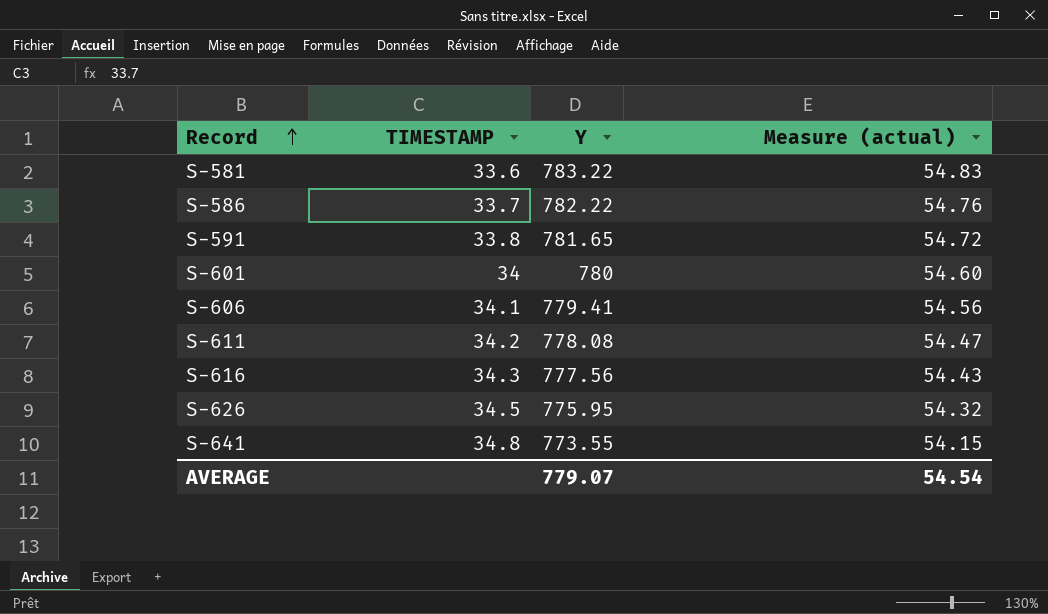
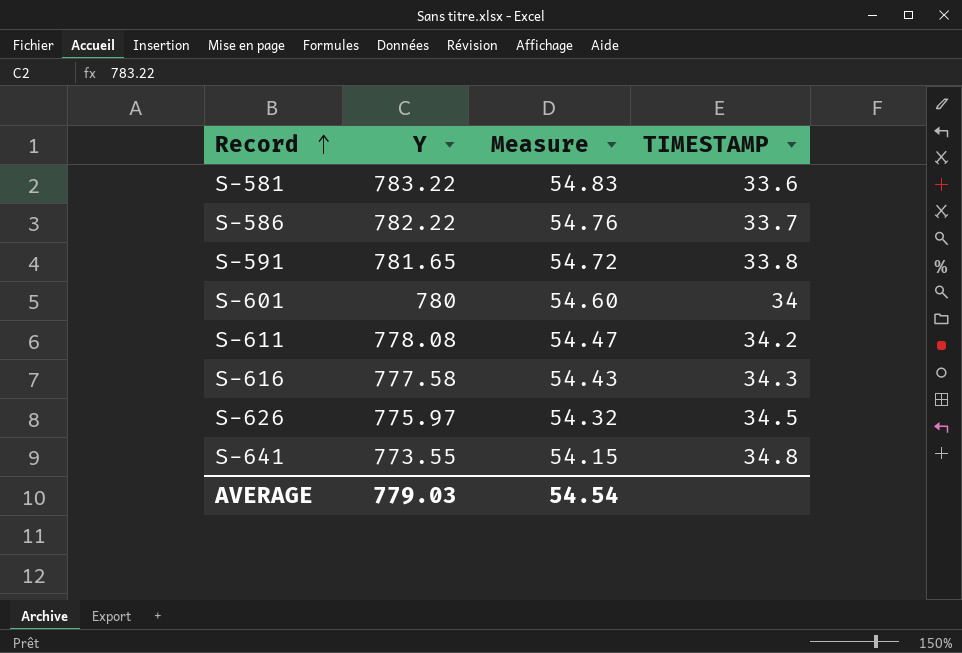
column name: Measure (actual) -> Measure
column TIMESTAMP | position: 2 -> 4
row S-606: 34.1 | 779.41 | 54.56 -> none
S-616 | Y: 777.56 -> 777.58
S-626 | Y: 775.95 -> 775.97
AVERAGE | Y: 779.07 -> 779.03

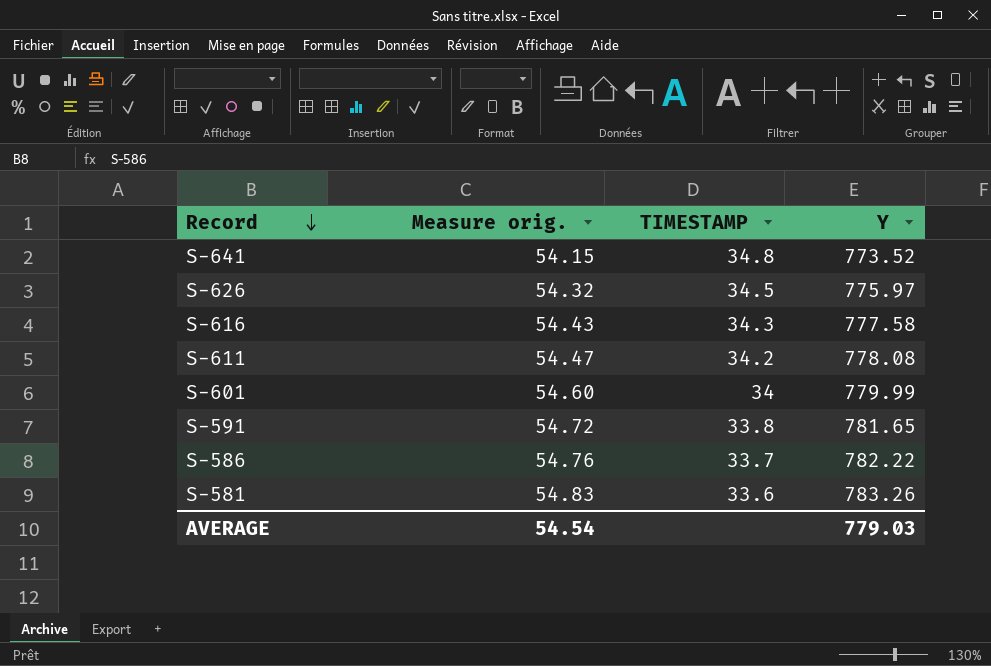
row order: Record ascending -> Record descending
column name: Measure -> Measure orig.
column Y | position: 2 -> 4
S-641 | Y: 773.55 -> 773.52
S-601 | Y: 780 -> 779.99
S-581 | Y: 783.22 -> 783.26

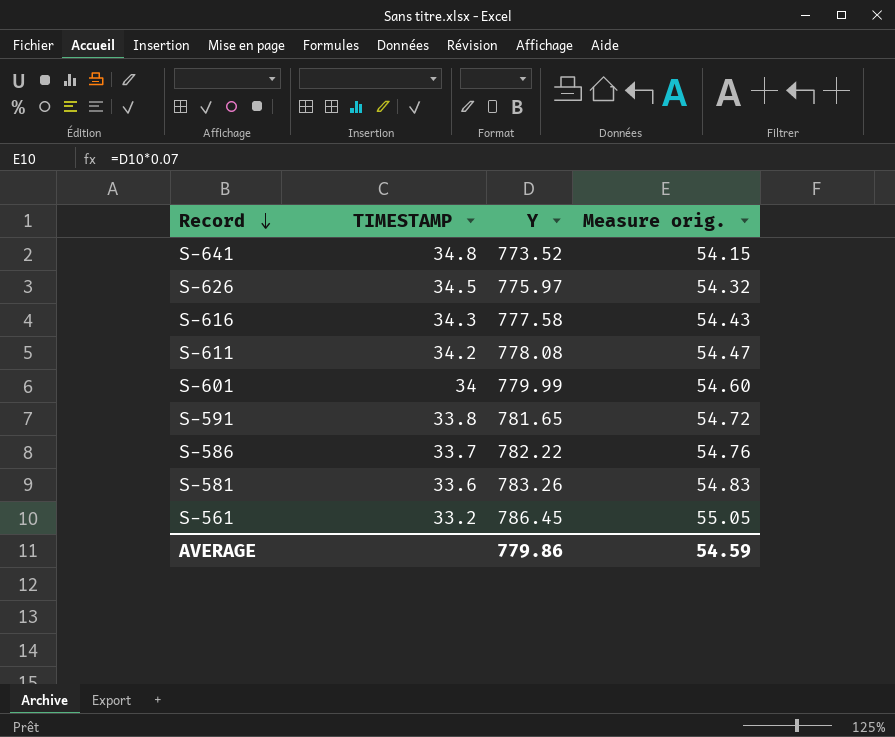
column Measure orig. | position: 2 -> 4
row S-561: none -> 33.2 | 786.45 | 55.05
AVERAGE | Y: 779.03 -> 779.86
AVERAGE | Measure orig.: 54.54 -> 54.59

